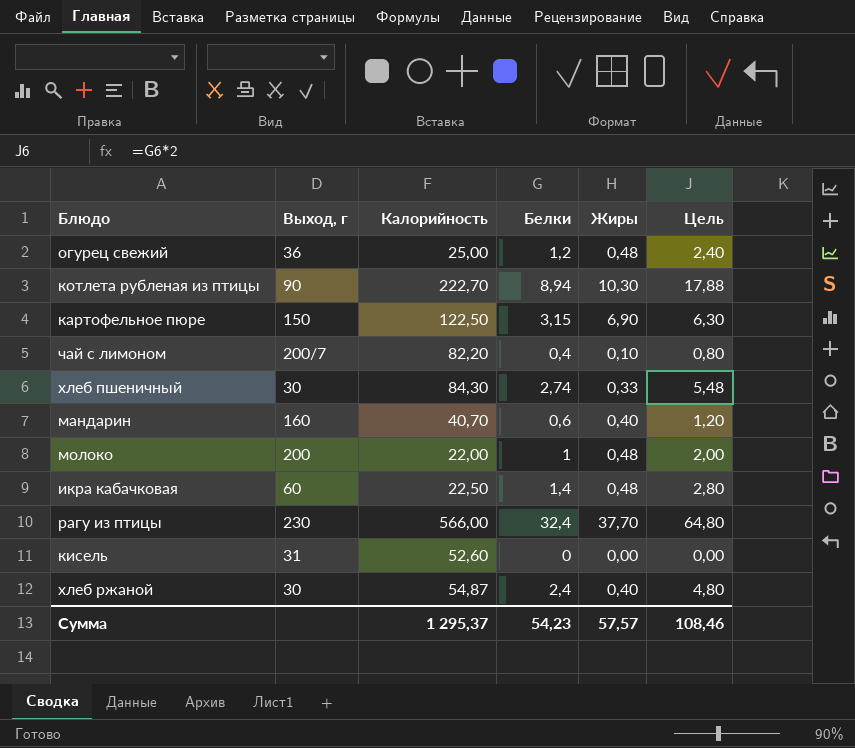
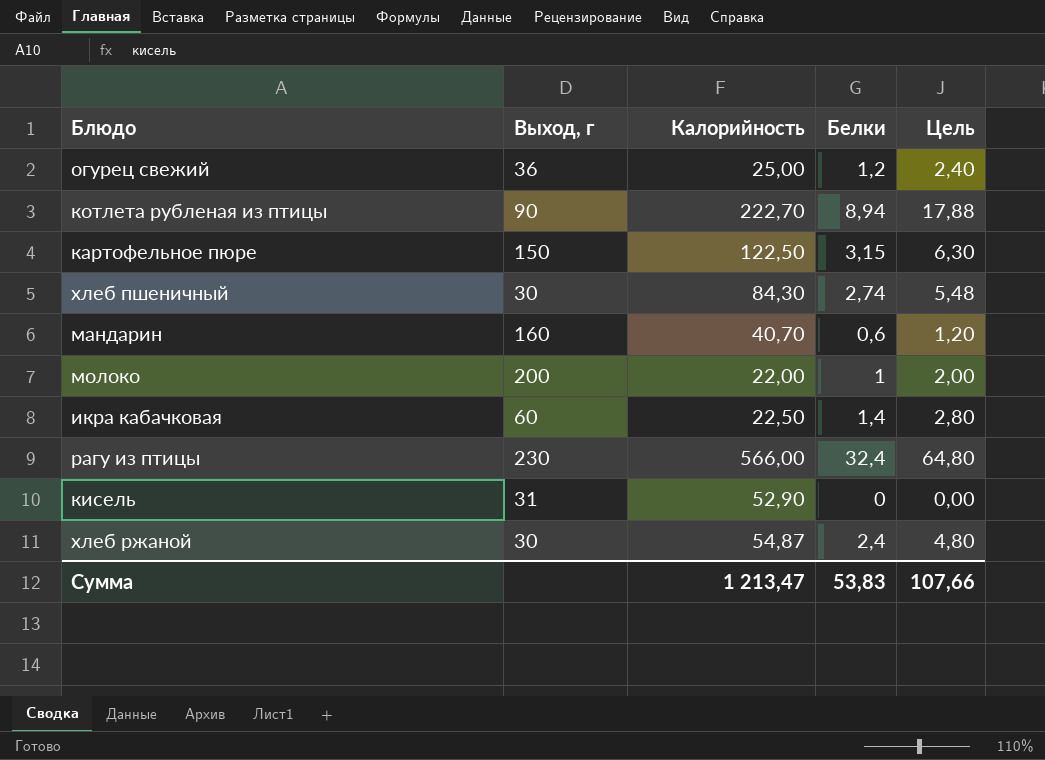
column Жиры | position: 5 -> none
row чай с лимоном: 200/7 | 82,20 | 0,4 | 0,10 | 0,80 -> none
кисель | Калорийность: 52,60 -> 52,90
Сумма | Калорийность: 1 295,37 -> 1 213,47
Сумма | Белки: 54,23 -> 53,83
Сумма | Цель: 108,46 -> 107,66

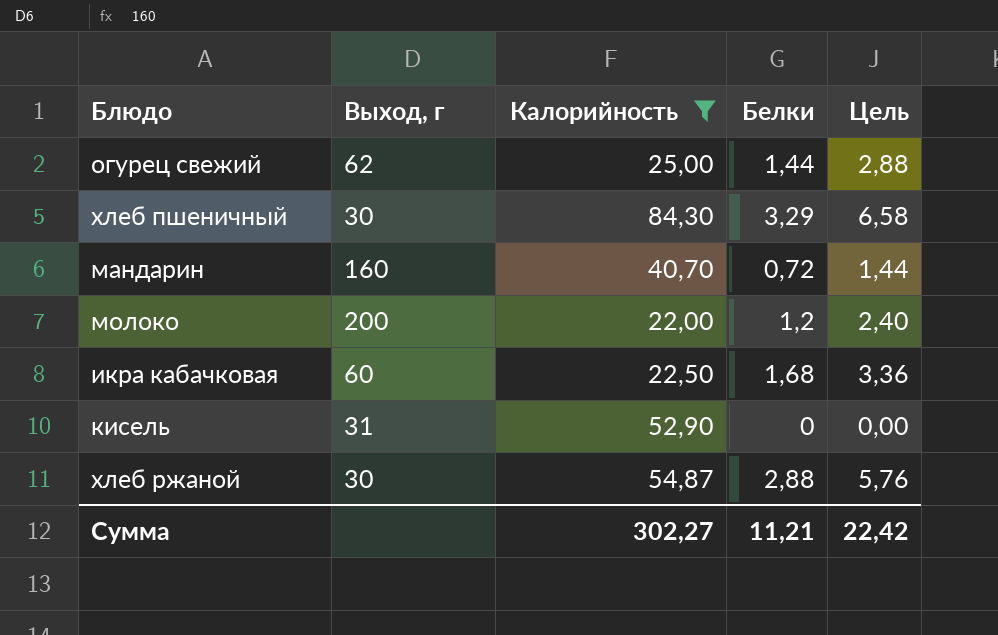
filter: none -> Калорийность <= 84,30
огурец свежий | Выход, г: 36 -> 62
огурец свежий | Белки: 1,2 -> 1,44
огурец свежий | Цель: 2,40 -> 2,88
хлеб пшеничный | Белки: 2,74 -> 3,29
хлеб пшеничный | Цель: 5,48 -> 6,58
мандарин | Белки: 0,6 -> 0,72
мандарин | Цель: 1,20 -> 1,44
молоко | Белки: 1 -> 1,2
молоко | Цель: 2,00 -> 2,40
икра кабачковая | Белки: 1,4 -> 1,68
икра кабачковая | Цель: 2,80 -> 3,36
хлеб ржаной | Белки: 2,4 -> 2,88
хлеб ржаной | Цель: 4,80 -> 5,76
Сумма | Калорийность: 1 213,47 -> 302,27
Сумма | Белки: 53,83 -> 11,21
Сумма | Цель: 107,66 -> 22,42

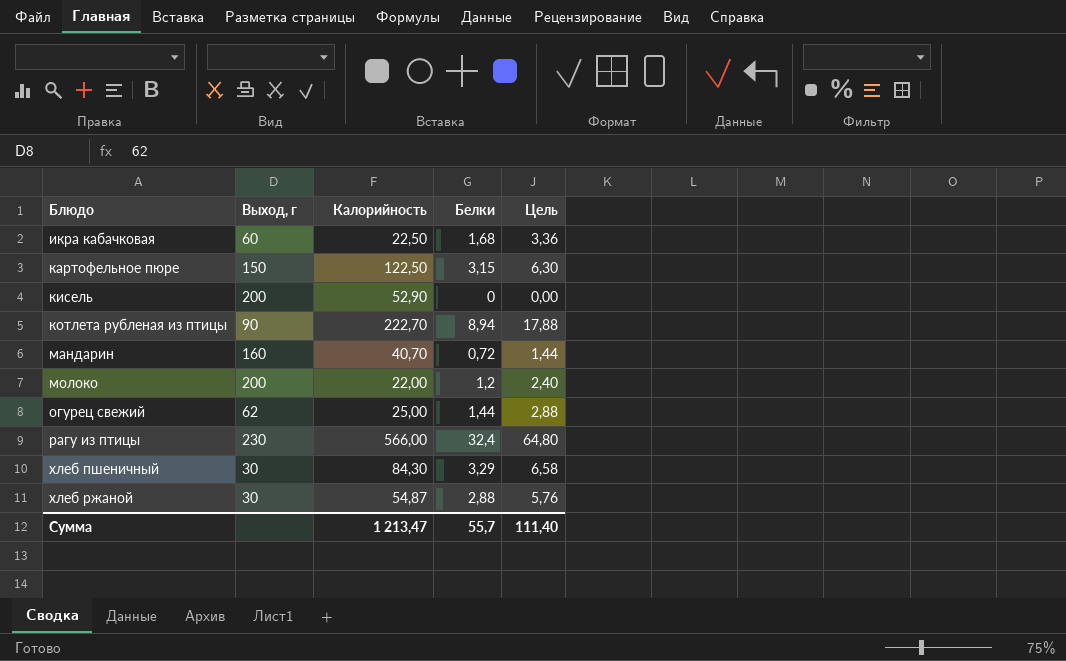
filter: Калорийность <= 84,30 -> none
row order: none -> Блюдо ascending
кисель | Выход, г: 31 -> 200
Сумма | Калорийность: 302,27 -> 1 213,47
Сумма | Белки: 11,21 -> 55,7
Сумма | Цель: 22,42 -> 111,40

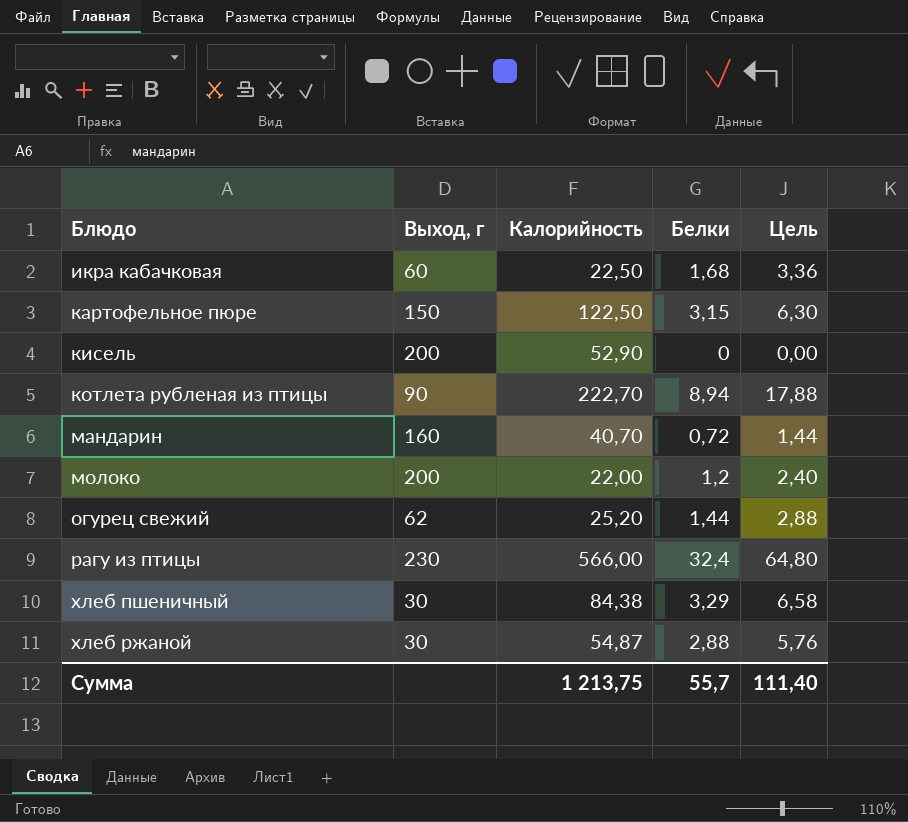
огурец свежий | Калорийность: 25,00 -> 25,20
хлеб пшеничный | Калорийность: 84,30 -> 84,38
Сумма | Калорийность: 1 213,47 -> 1 213,75

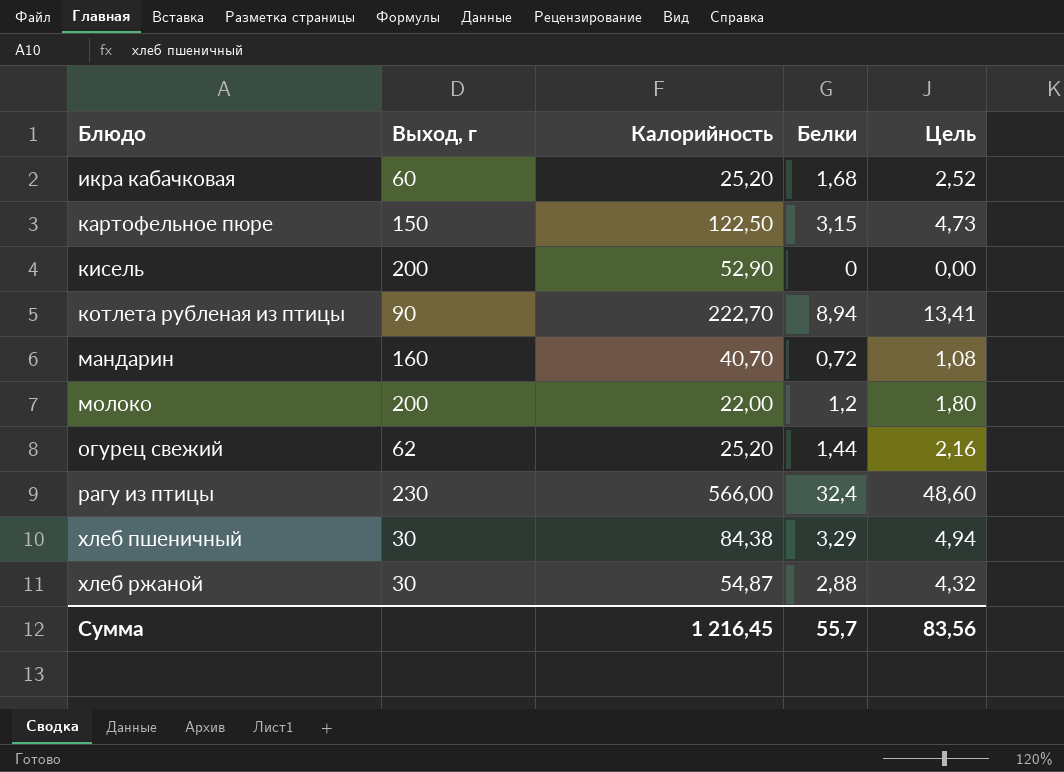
column Цель | formula: [Белки] * 2 -> [Белки] * 1,5
икра кабачковая | Калорийность: 22,50 -> 25,20
Сумма | Калорийность: 1 213,75 -> 1 216,45
Сумма | Цель: 111,40 -> 83,56

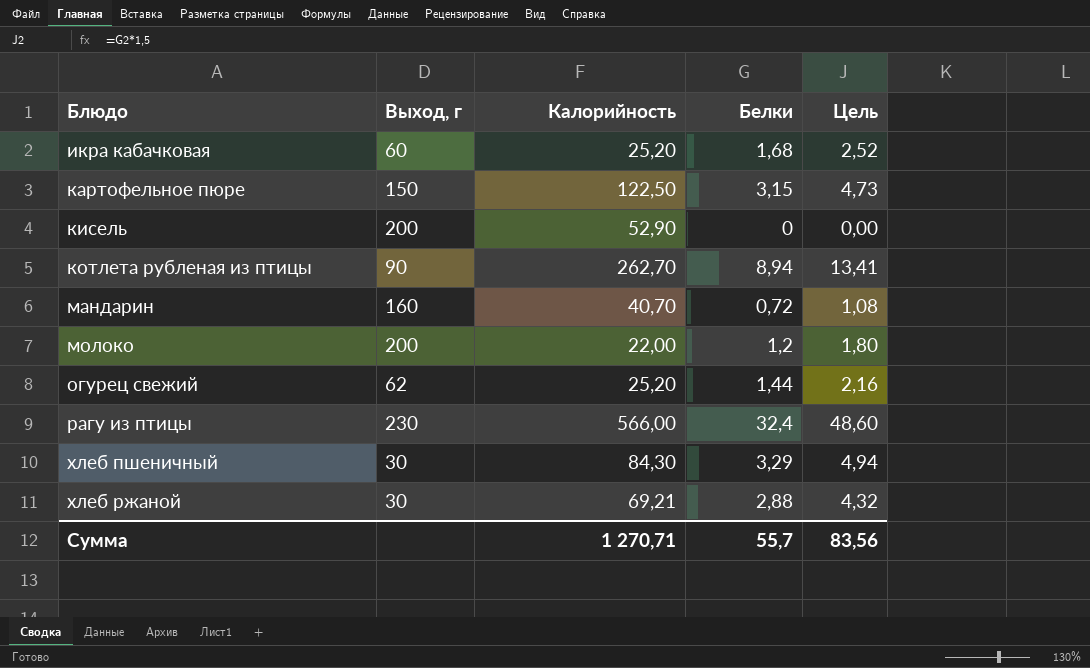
котлета рубленая из птицы | Калорийность: 222,70 -> 262,70
хлеб пшеничный | Калорийность: 84,38 -> 84,30
хлеб ржаной | Калорийность: 54,87 -> 69,21
Сумма | Калорийность: 1 216,45 -> 1 270,71

